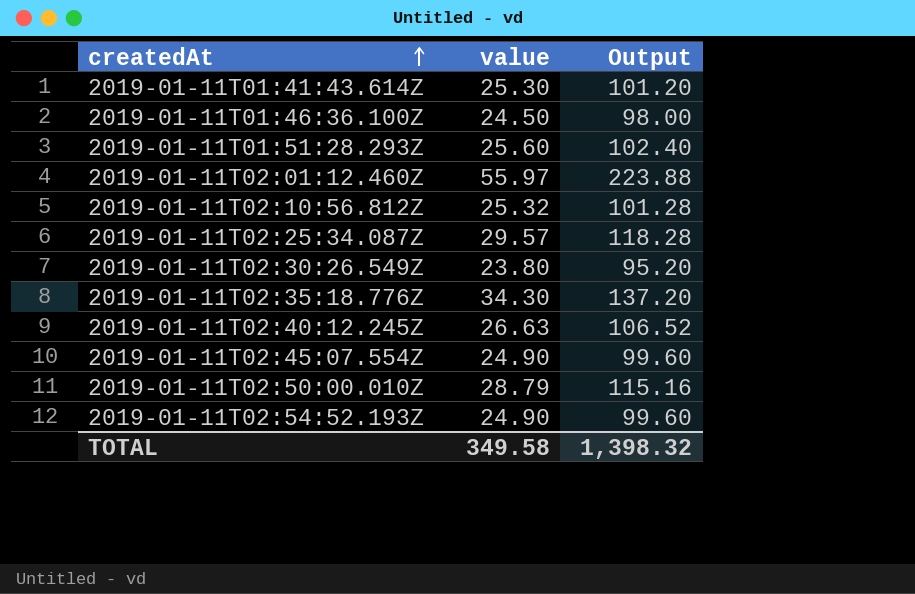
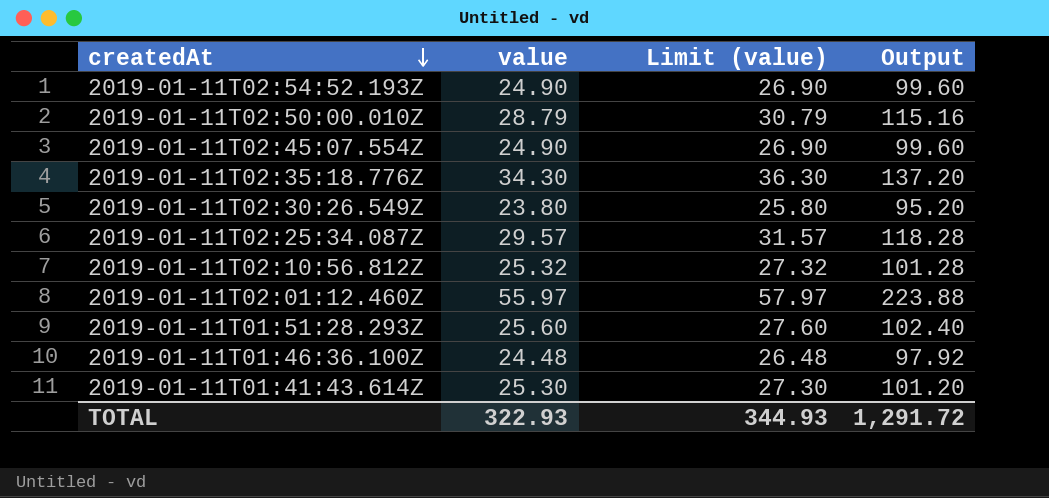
row order: createdAt ascending -> createdAt descending
column Limit (value) | formula: none -> [value] + 2
row 2019-01-11T02:40:12.245Z: 26.63 | 106.52 -> none
2019-01-11T01:46:36.100Z | value: 24.50 -> 24.48
2019-01-11T01:46:36.100Z | Output: 98.00 -> 97.92
TOTAL | value: 349.58 -> 322.93
TOTAL | Output: 1,398.32 -> 1,291.72

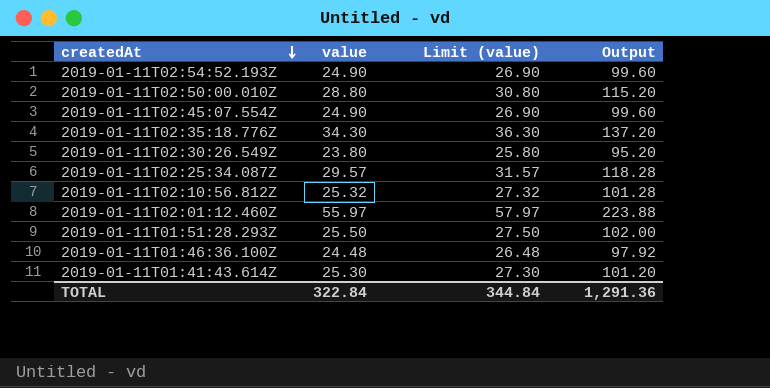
2019-01-11T02:50:00.010Z | value: 28.79 -> 28.80
2019-01-11T02:50:00.010Z | Limit (value): 30.79 -> 30.80
2019-01-11T02:50:00.010Z | Output: 115.16 -> 115.20
2019-01-11T01:51:28.293Z | value: 25.60 -> 25.50
2019-01-11T01:51:28.293Z | Limit (value): 27.60 -> 27.50
2019-01-11T01:51:28.293Z | Output: 102.40 -> 102.00
TOTAL | value: 322.93 -> 322.84
TOTAL | Limit (value): 344.93 -> 344.84
TOTAL | Output: 1,291.72 -> 1,291.36

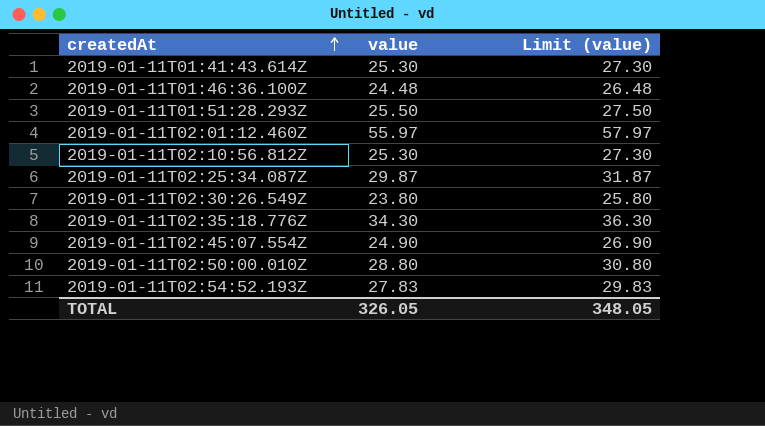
row order: createdAt descending -> createdAt ascending
column Output | formula: [value] * 4 -> none
2019-01-11T02:10:56.812Z | value: 25.32 -> 25.30
2019-01-11T02:10:56.812Z | Limit (value): 27.32 -> 27.30
2019-01-11T02:25:34.087Z | value: 29.57 -> 29.87
2019-01-11T02:25:34.087Z | Limit (value): 31.57 -> 31.87
2019-01-11T02:54:52.193Z | value: 24.90 -> 27.83
2019-01-11T02:54:52.193Z | Limit (value): 26.90 -> 29.83
TOTAL | value: 322.84 -> 326.05
TOTAL | Limit (value): 344.84 -> 348.05

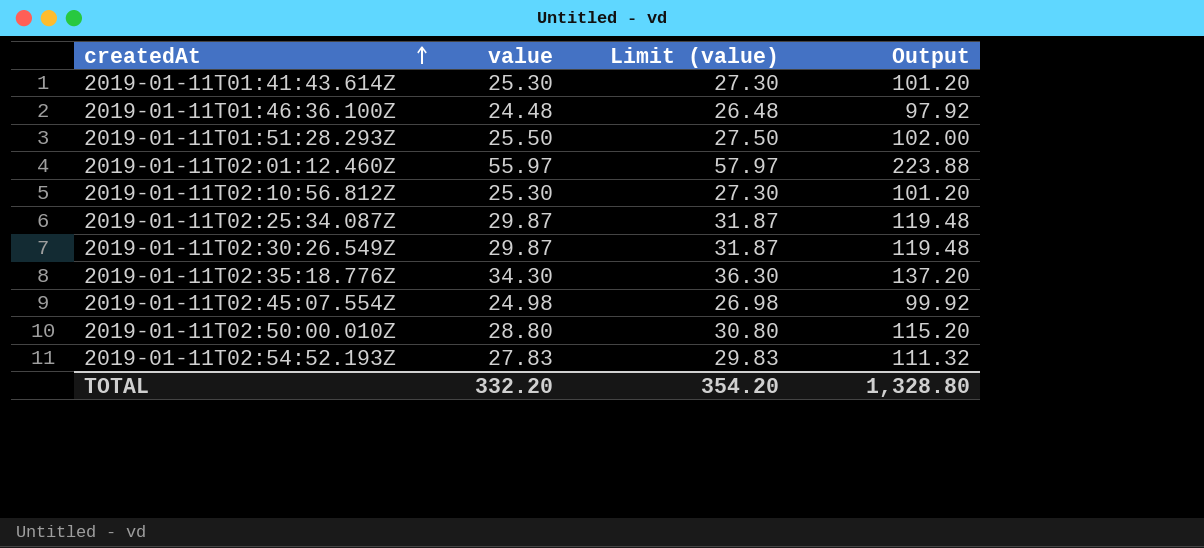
column Output | formula: none -> [value] * 4
2019-01-11T02:30:26.549Z | value: 23.80 -> 29.87
2019-01-11T02:30:26.549Z | Limit (value): 25.80 -> 31.87
2019-01-11T02:45:07.554Z | value: 24.90 -> 24.98
2019-01-11T02:45:07.554Z | Limit (value): 26.90 -> 26.98
TOTAL | value: 326.05 -> 332.20
TOTAL | Limit (value): 348.05 -> 354.20

